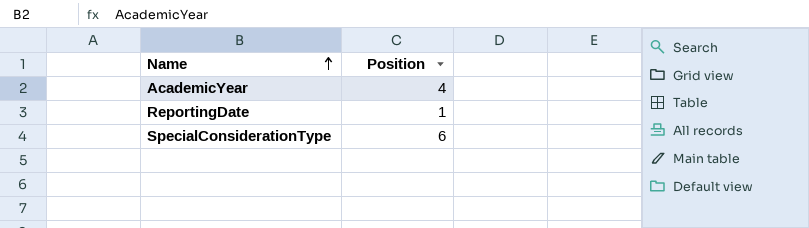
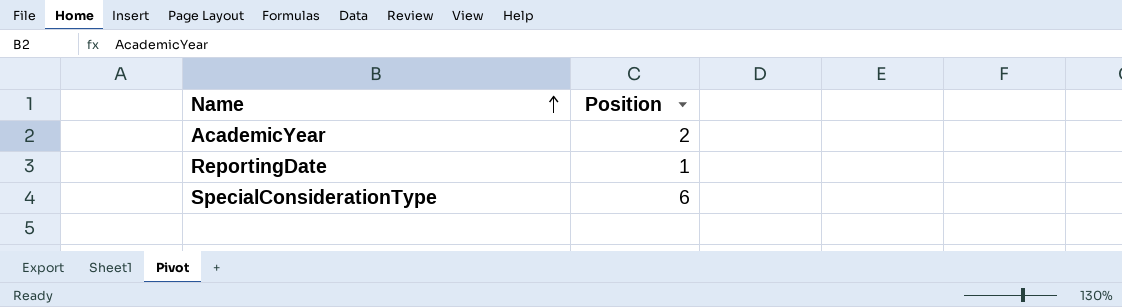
AcademicYear | Position: 4 -> 2

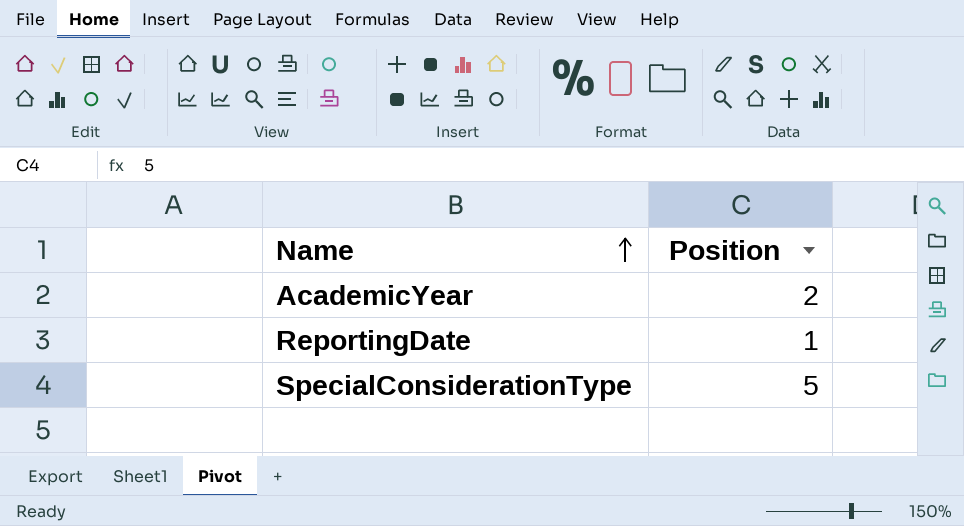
SpecialConsiderationType | Position: 6 -> 5

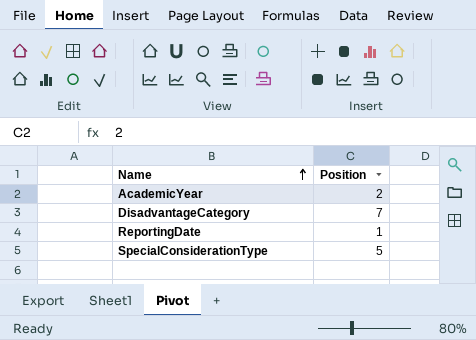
row DisadvantageCategory: none -> 7

